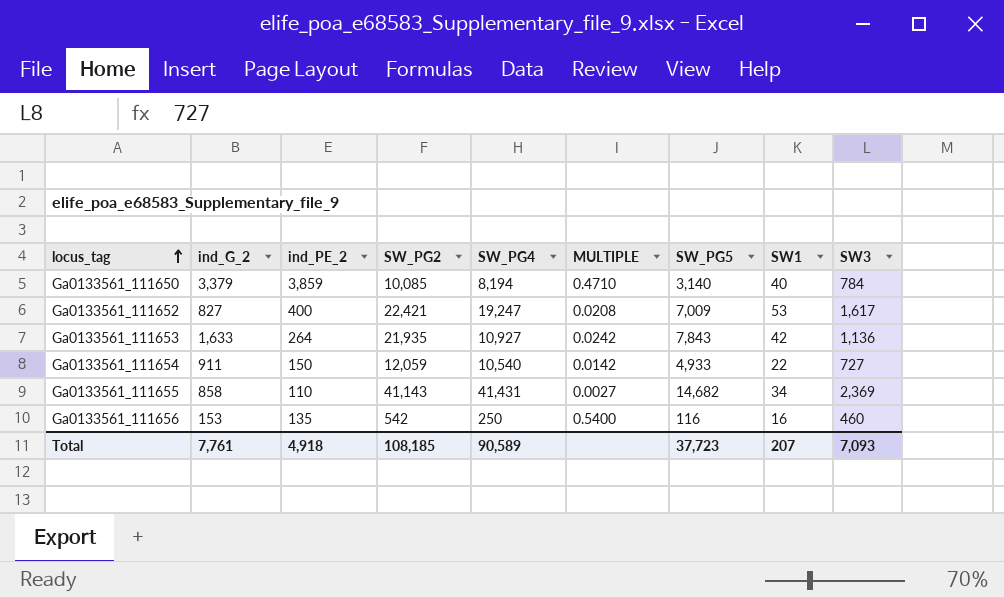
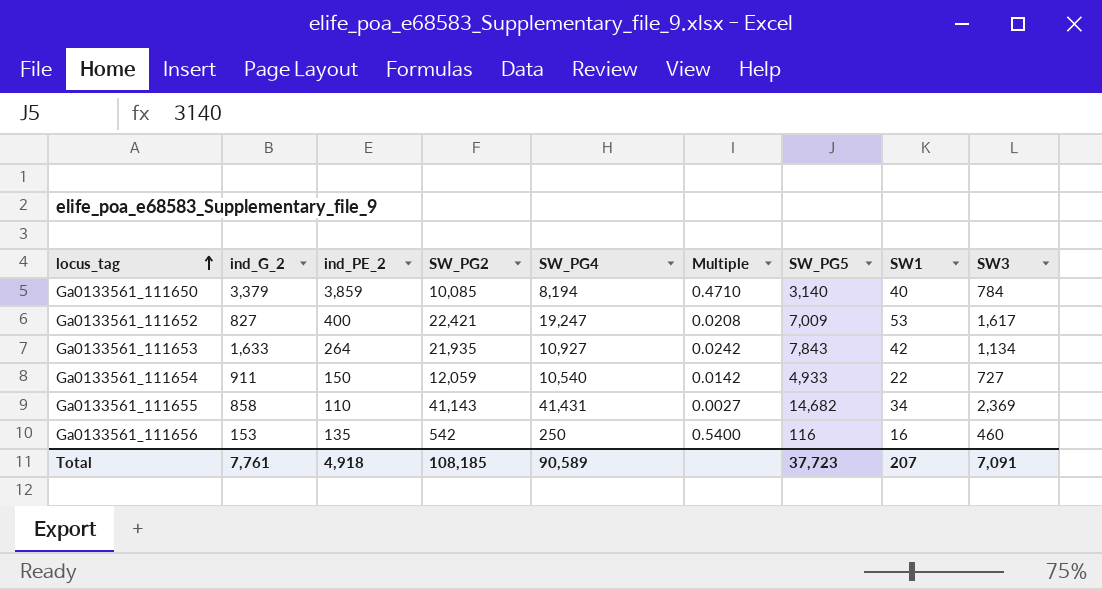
column name: MULTIPLE -> Multiple
Ga0133561_111653 | SW3: 1,136 -> 1,134
Total | SW3: 7,093 -> 7,091

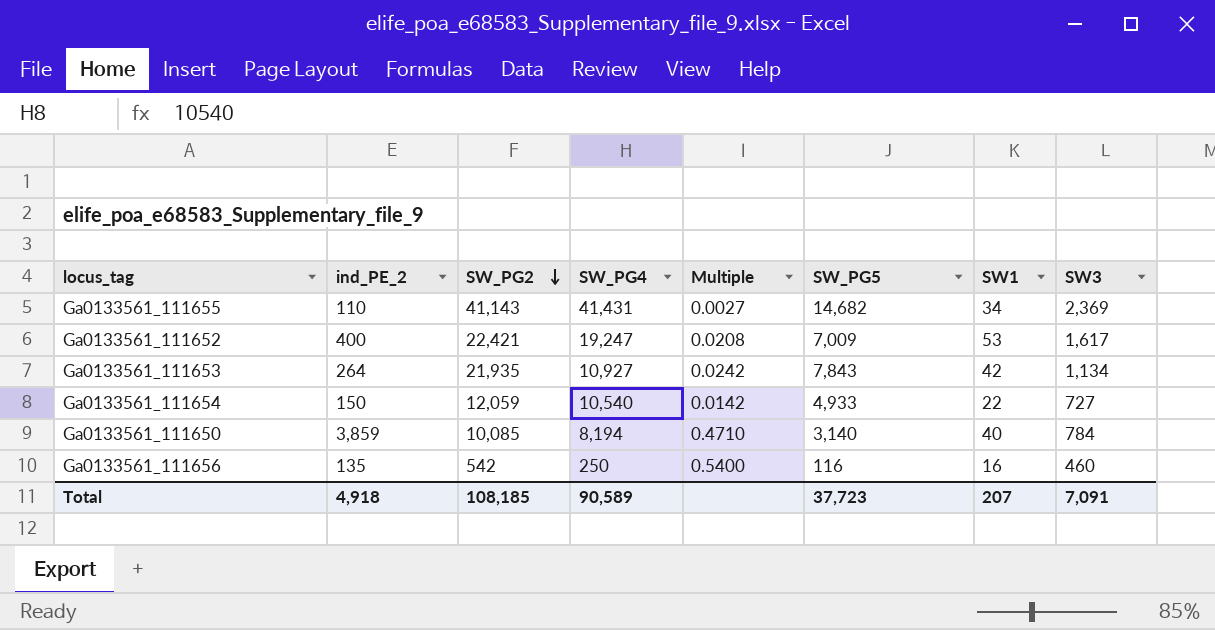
row order: locus_tag ascending -> SW_PG2 descending
column ind_G_2 | position: 2 -> none

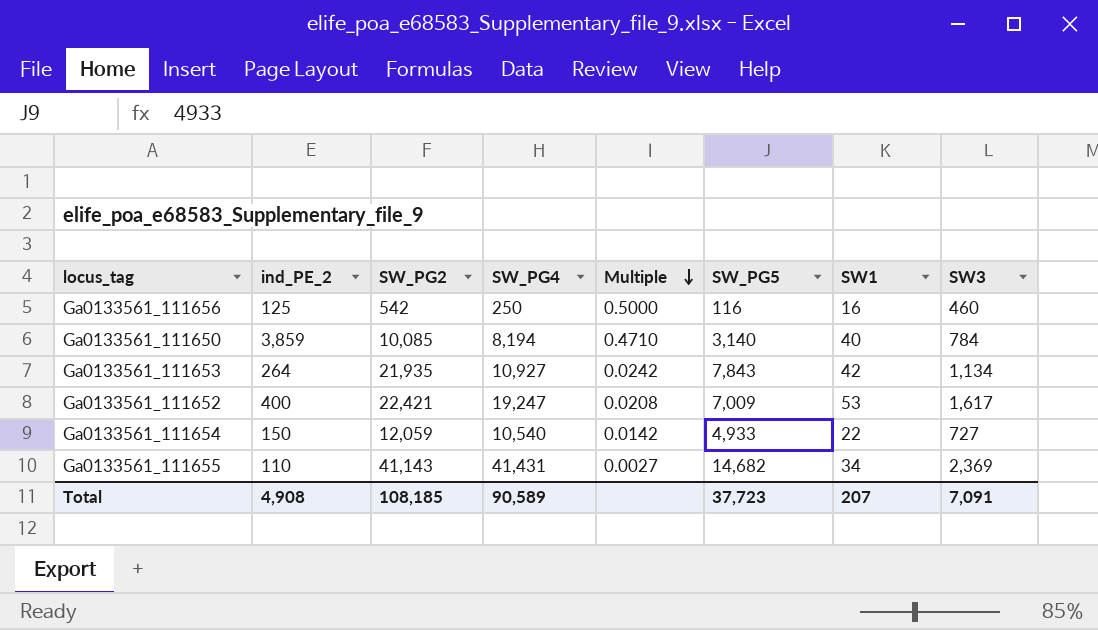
row order: SW_PG2 descending -> Multiple descending
Ga0133561_111656 | ind_PE_2: 135 -> 125
Ga0133561_111656 | Multiple: 0.5400 -> 0.5000
Total | ind_PE_2: 4,918 -> 4,908

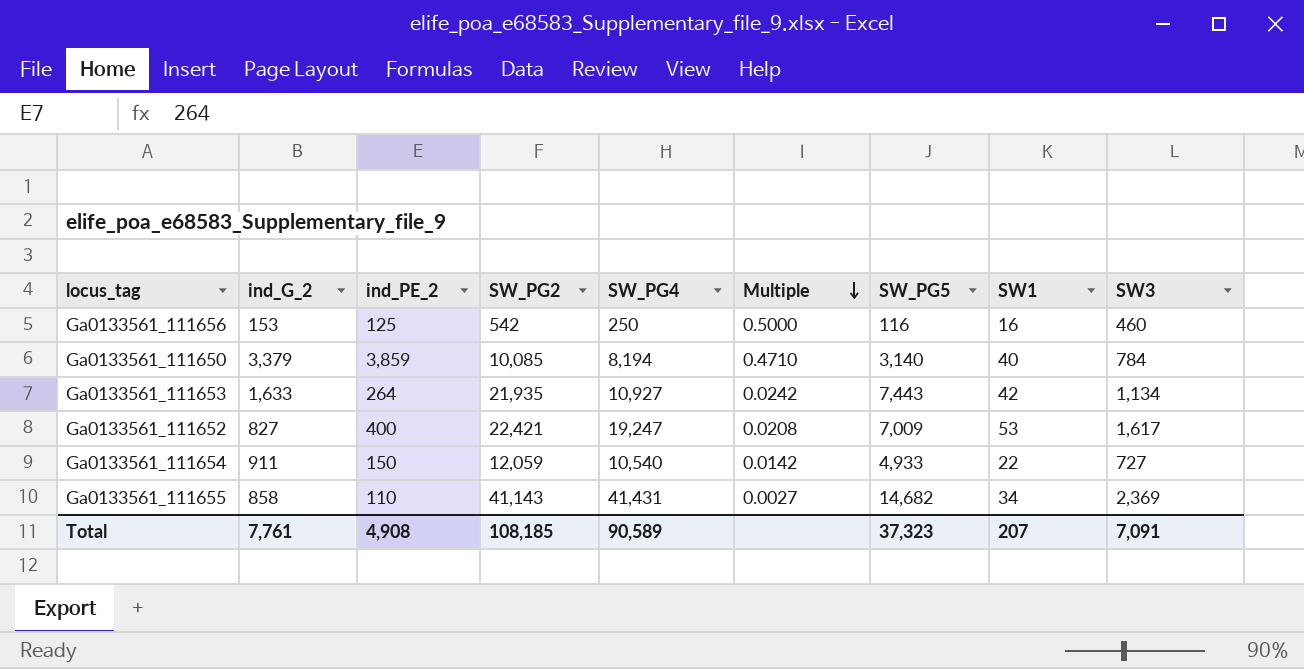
column ind_G_2 | position: none -> 2
Ga0133561_111653 | SW_PG5: 7,843 -> 7,443
Total | SW_PG5: 37,723 -> 37,323

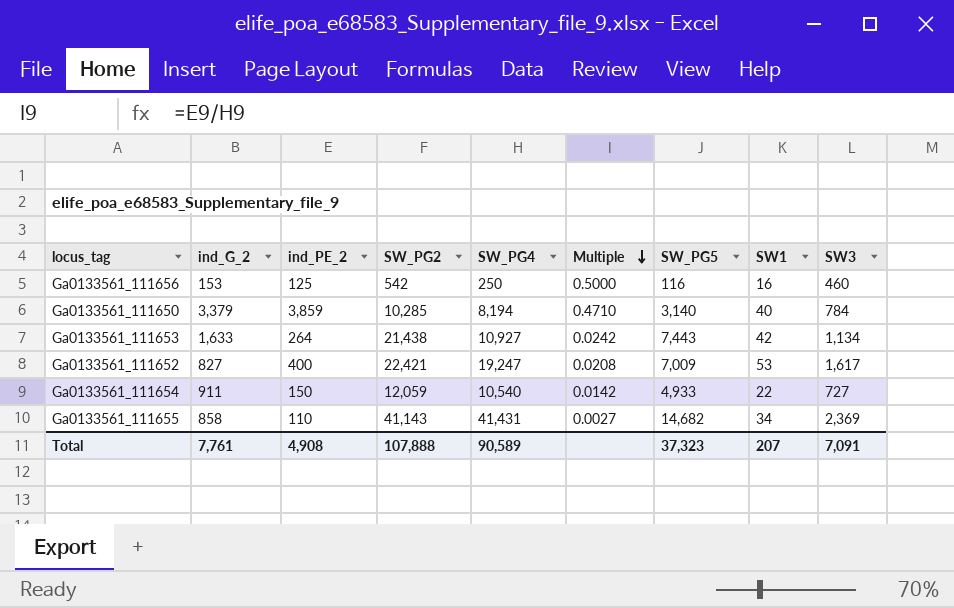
Ga0133561_111650 | SW_PG2: 10,085 -> 10,285
Ga0133561_111653 | SW_PG2: 21,935 -> 21,438
Total | SW_PG2: 108,185 -> 107,888

